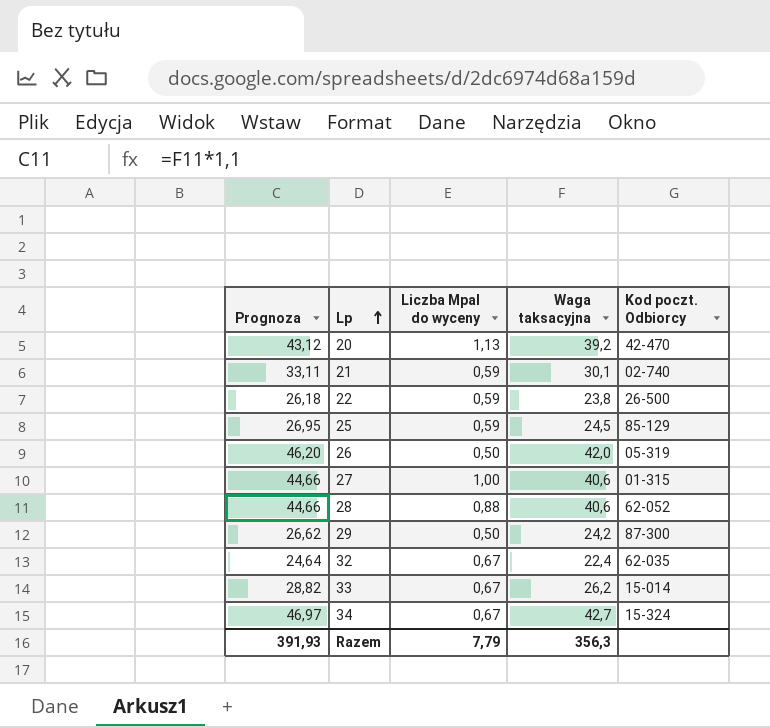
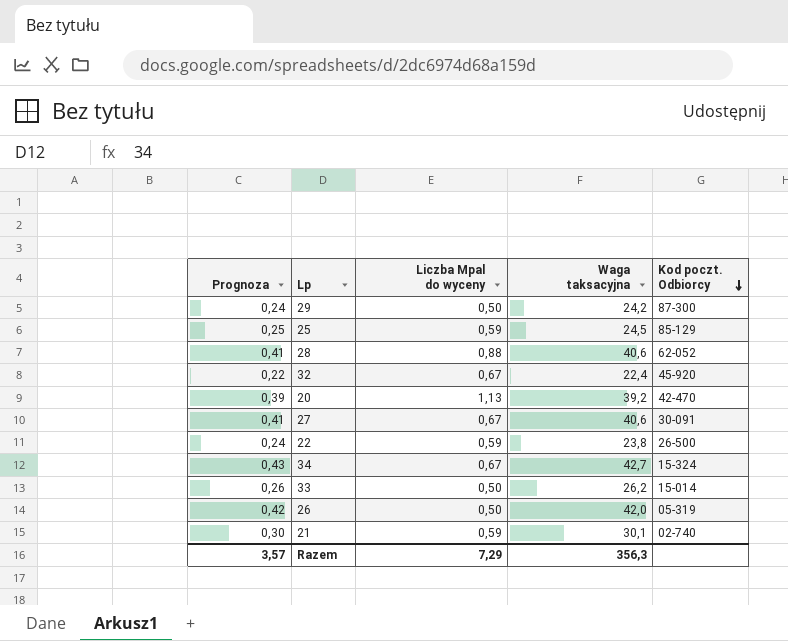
row order: Lp ascending -> Kod poczt. Odbiorcy descending
column Prognoza | formula: [Waga taksacyjna] * 1,1 -> [Waga taksacyjna] * 0,01
32 | Kod poczt. Odbiorcy: 62-035 -> 45-920
27 | Liczba Mpal do wyceny: 1,00 -> 0,67
27 | Kod poczt. Odbiorcy: 01-315 -> 30-091
33 | Liczba Mpal do wyceny: 0,67 -> 0,50
Razem | Prognoza: 391,93 -> 3,57
Razem | Liczba Mpal do wyceny: 7,79 -> 7,29

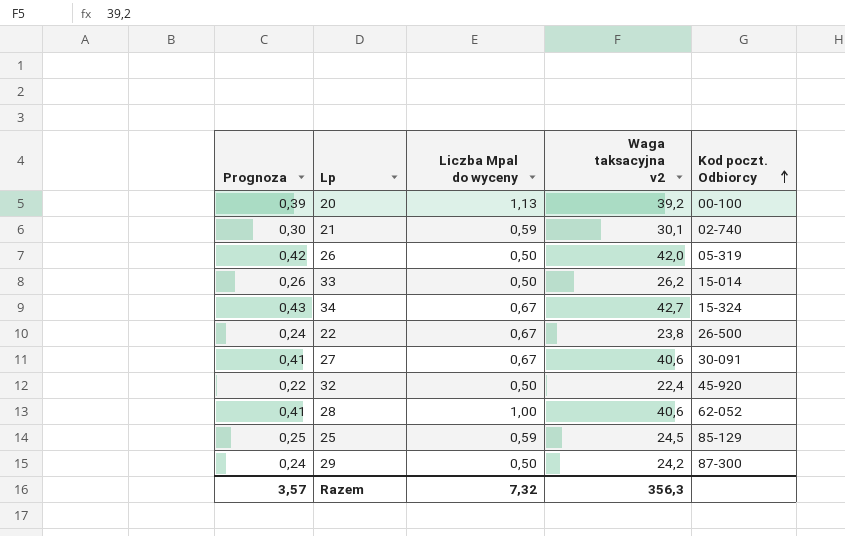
row order: Kod poczt. Odbiorcy descending -> Kod poczt. Odbiorcy ascending
column name: Waga taksacyjna -> Waga taksacyjna v2
20 | Kod poczt. Odbiorcy: 42-470 -> 00-100
22 | Liczba Mpal do wyceny: 0,59 -> 0,67
32 | Liczba Mpal do wyceny: 0,67 -> 0,50
28 | Liczba Mpal do wyceny: 0,88 -> 1,00
Razem | Liczba Mpal do wyceny: 7,29 -> 7,32

